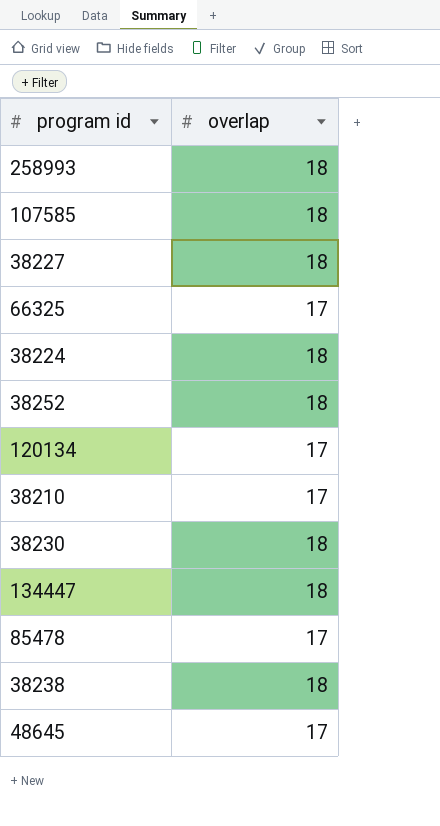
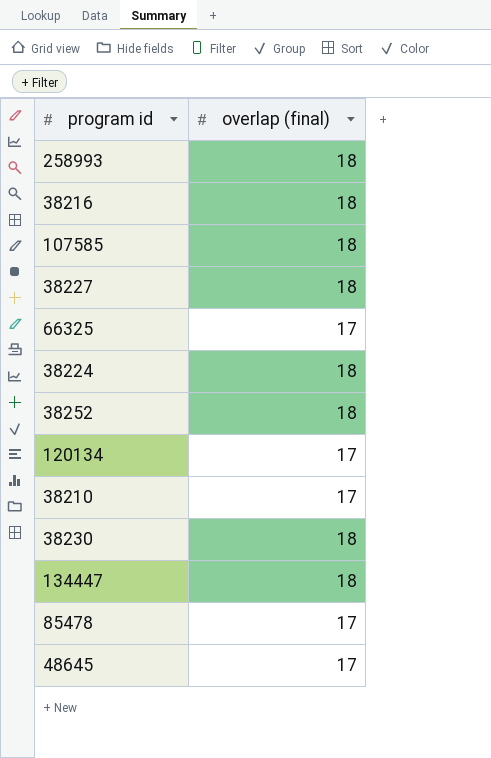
column name: overlap -> overlap (final)
row 38238: 18 -> none
row 38216: none -> 18

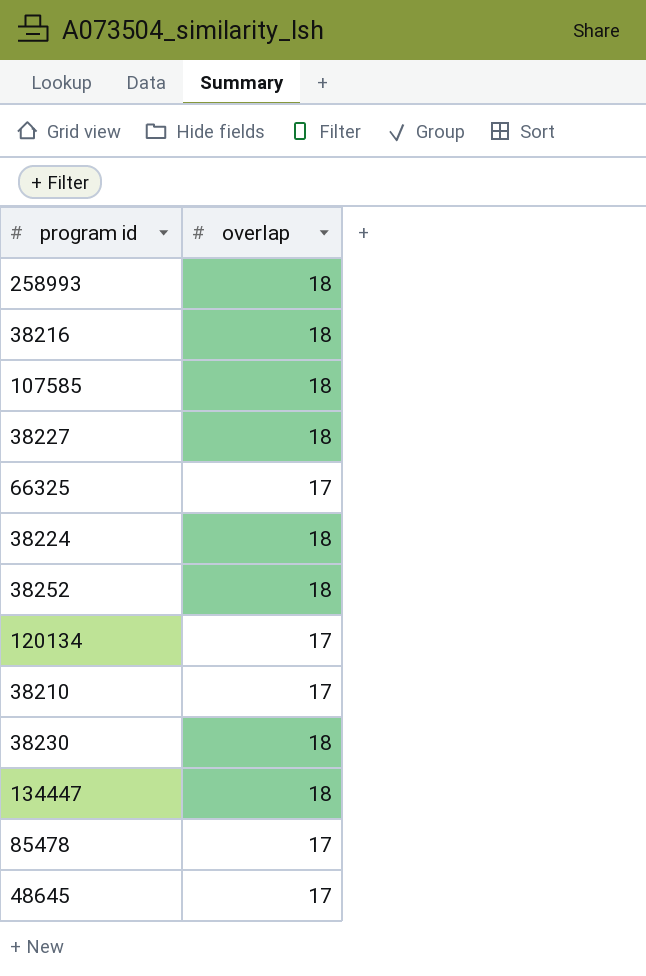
column name: overlap (final) -> overlap

